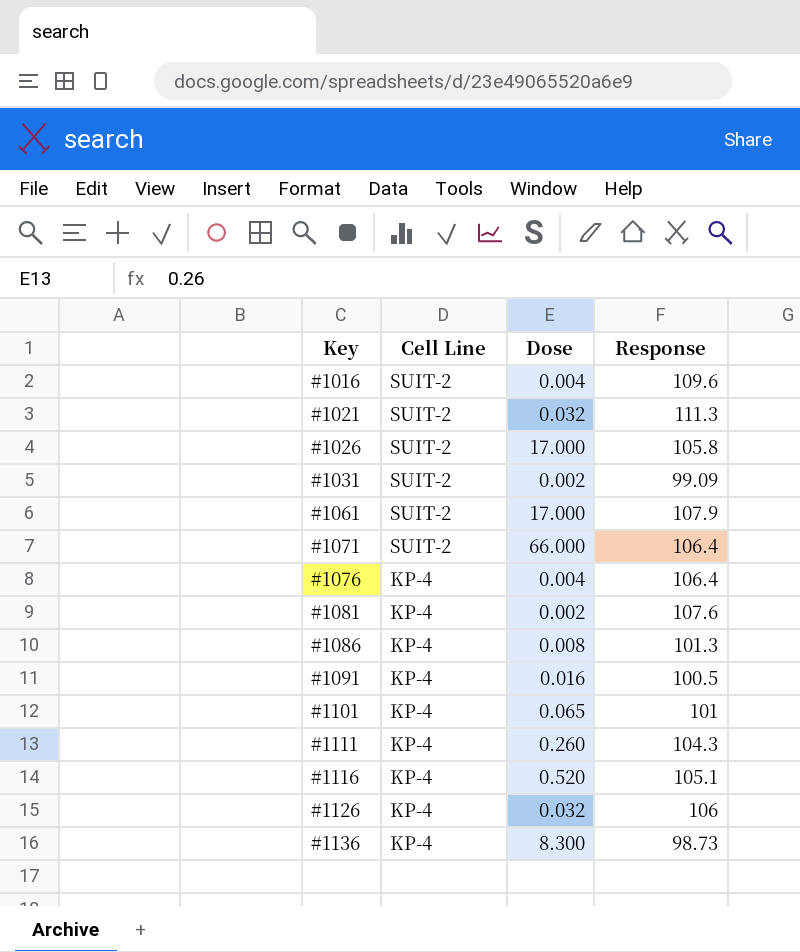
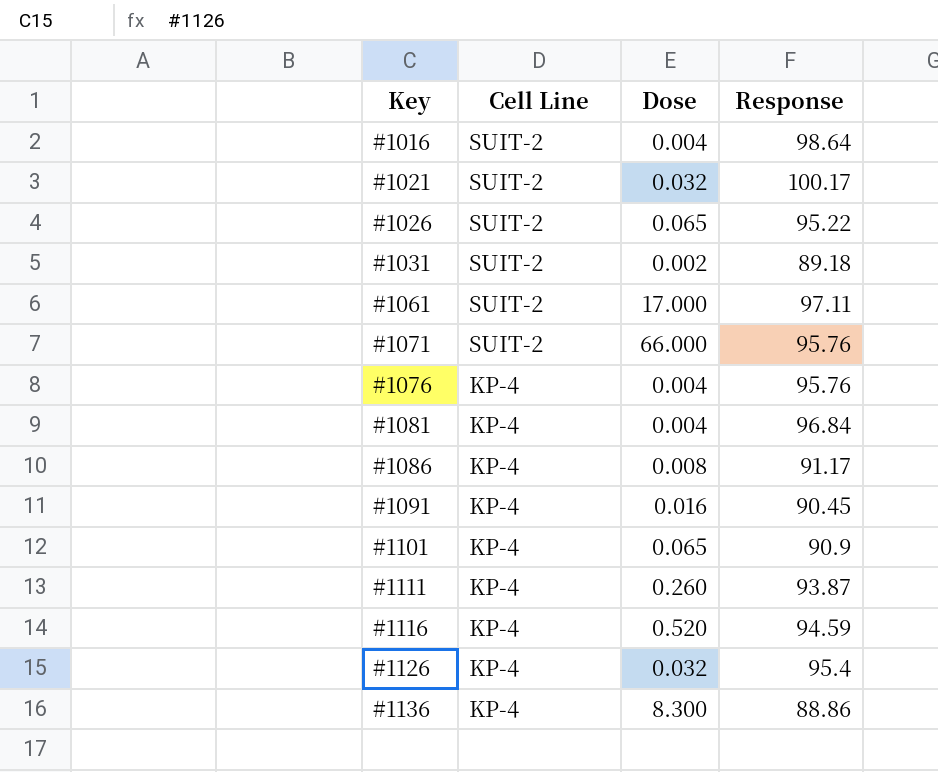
#1016 | Response: 109.6 -> 98.64
#1021 | Response: 111.3 -> 100.17
#1026 | Dose: 17.000 -> 0.065
#1026 | Response: 105.8 -> 95.22
#1031 | Response: 99.09 -> 89.18
#1061 | Response: 107.9 -> 97.11
#1071 | Response: 106.4 -> 95.76
#1076 | Response: 106.4 -> 95.76
#1081 | Dose: 0.002 -> 0.004
#1081 | Response: 107.6 -> 96.84
#1086 | Response: 101.3 -> 91.17
#1091 | Response: 100.5 -> 90.45
#1101 | Response: 101 -> 90.9
#1111 | Response: 104.3 -> 93.87
#1116 | Response: 105.1 -> 94.59
#1126 | Response: 106 -> 95.4
#1136 | Response: 98.73 -> 88.86

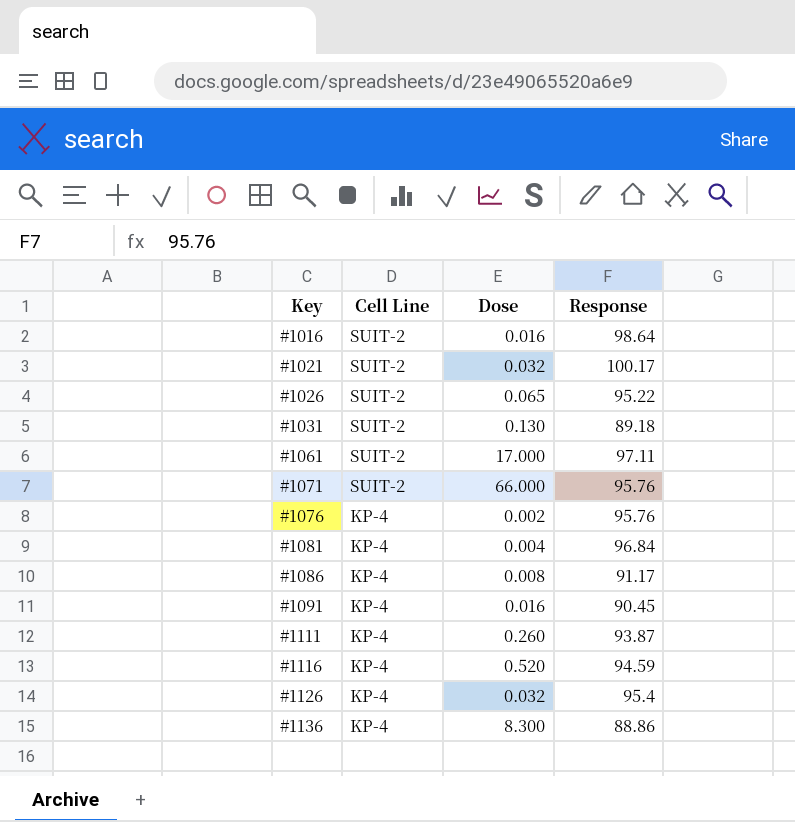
row #1101: KP-4 | 0.065 | 90.9 -> none
#1016 | Dose: 0.004 -> 0.016
#1031 | Dose: 0.002 -> 0.130
#1076 | Dose: 0.004 -> 0.002

